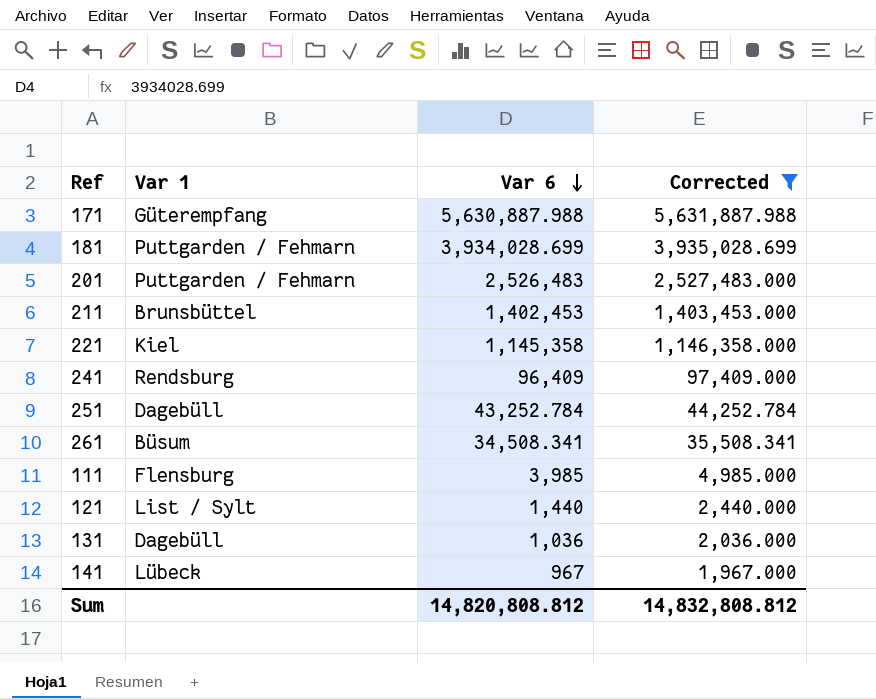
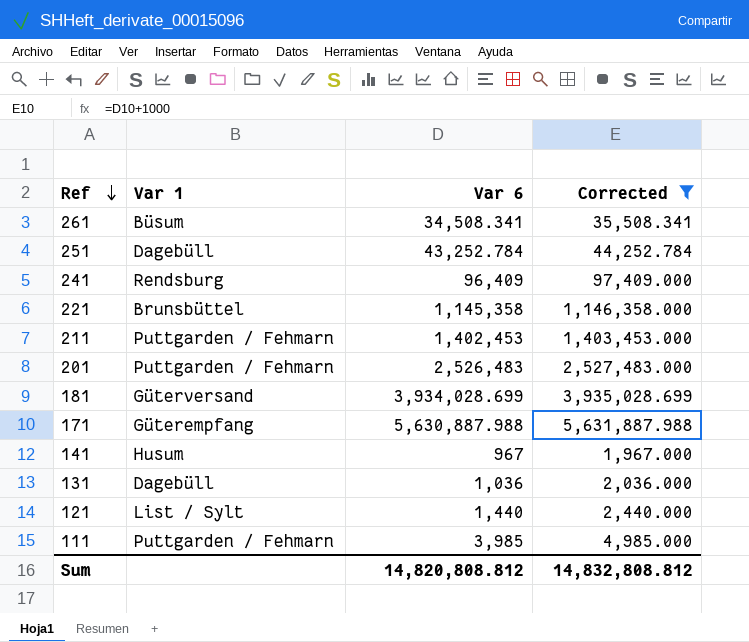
row order: Var 6 descending -> Ref descending
221 | Var 1: Kiel -> Brunsbüttel
211 | Var 1: Brunsbüttel -> Puttgarden / Fehmarn
181 | Var 1: Puttgarden / Fehmarn -> Güterversand
141 | Var 1: Lübeck -> Husum
111 | Var 1: Flensburg -> Puttgarden / Fehmarn

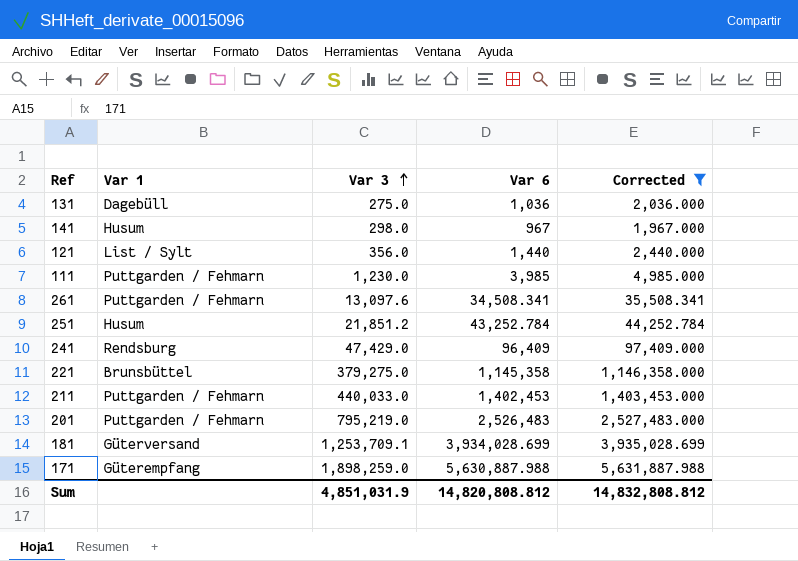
row order: Ref descending -> Var 3 ascending
column Var 3 | position: none -> 3
261 | Var 1: Büsum -> Puttgarden / Fehmarn
251 | Var 1: Dagebüll -> Husum

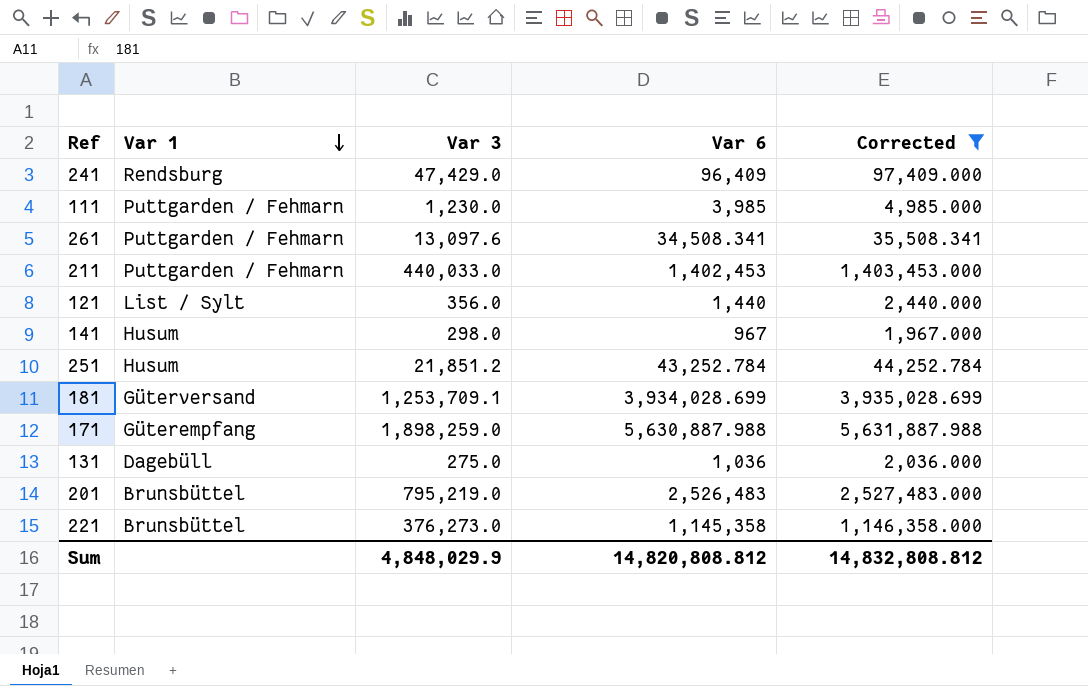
row order: Var 3 ascending -> Var 1 descending
201 | Var 1: Puttgarden / Fehmarn -> Brunsbüttel
221 | Var 3: 379,275.0 -> 376,273.0
Sum | Var 3: 4,851,031.9 -> 4,848,029.9

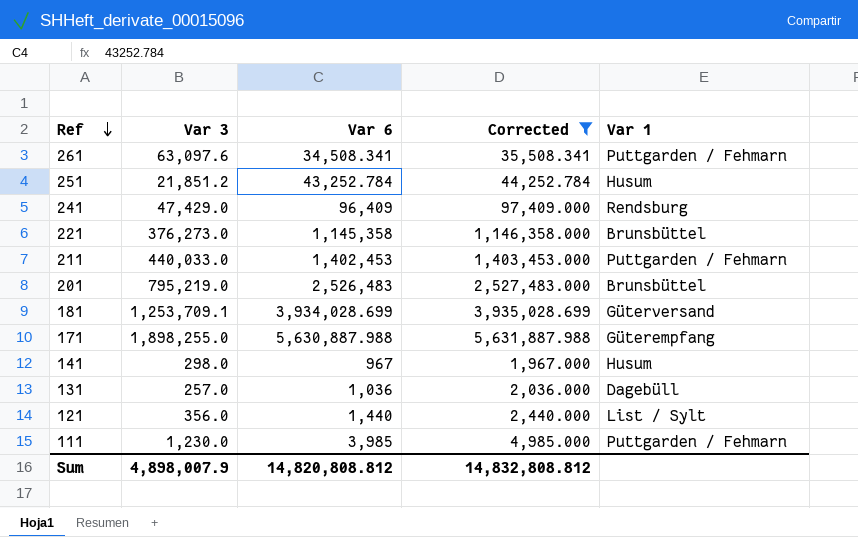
row order: Var 1 descending -> Ref descending
column Var 1 | position: 2 -> 5
261 | Var 3: 13,097.6 -> 63,097.6
171 | Var 3: 1,898,259.0 -> 1,898,255.0
131 | Var 3: 275.0 -> 257.0
Sum | Var 3: 4,848,029.9 -> 4,898,007.9

